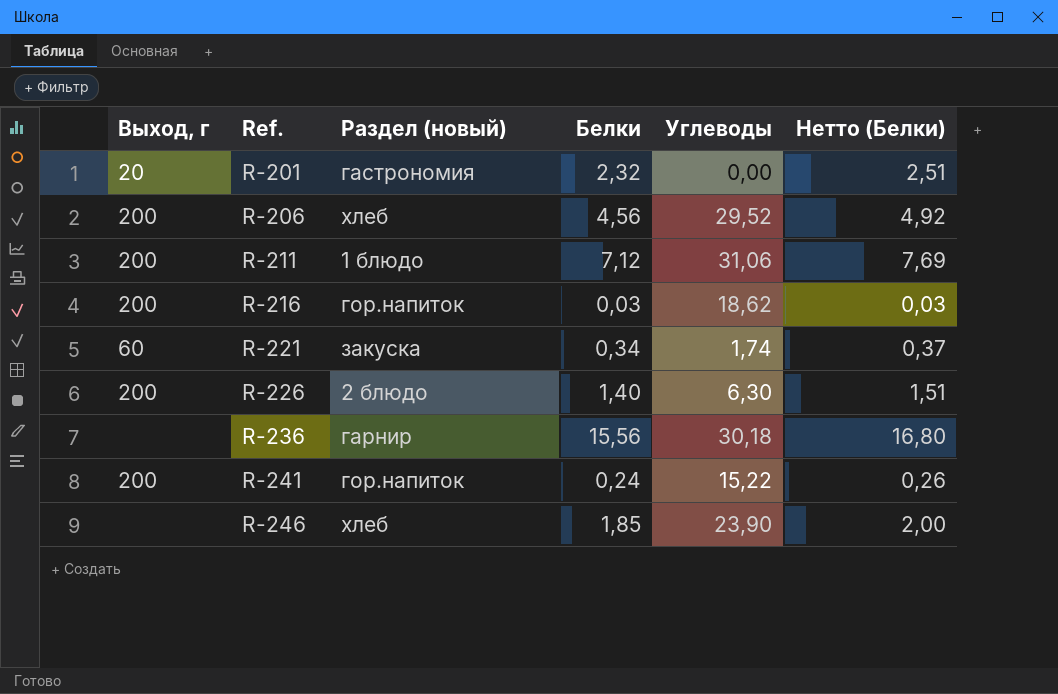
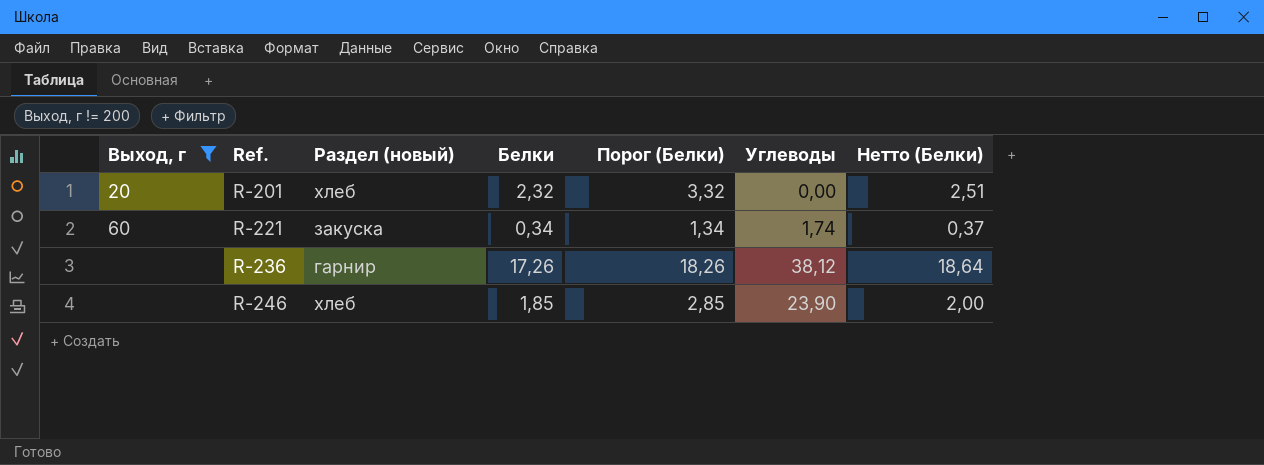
filter: none -> Выход, г != 200
column Порог (Белки) | formula: none -> [Белки] + 1
R-201 | Раздел (новый): гастрономия -> хлеб
R-236 | Белки: 15,56 -> 17,26
R-236 | Углеводы: 30,18 -> 38,12
R-236 | Нетто (Белки): 16,80 -> 18,64

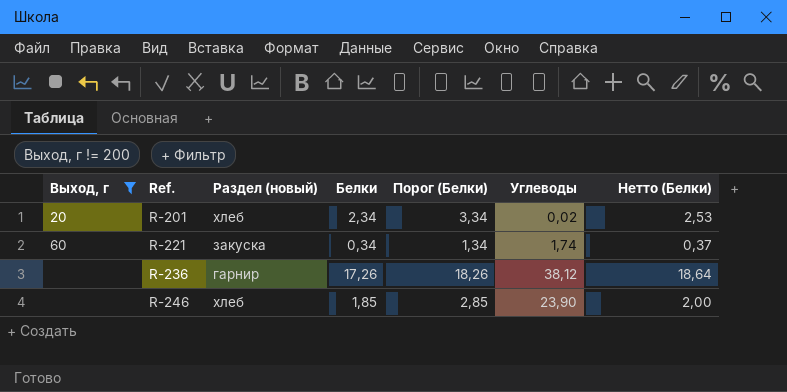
R-201 | Белки: 2,32 -> 2,34
R-201 | Порог (Белки): 3,32 -> 3,34
R-201 | Углеводы: 0,00 -> 0,02
R-201 | Нетто (Белки): 2,51 -> 2,53

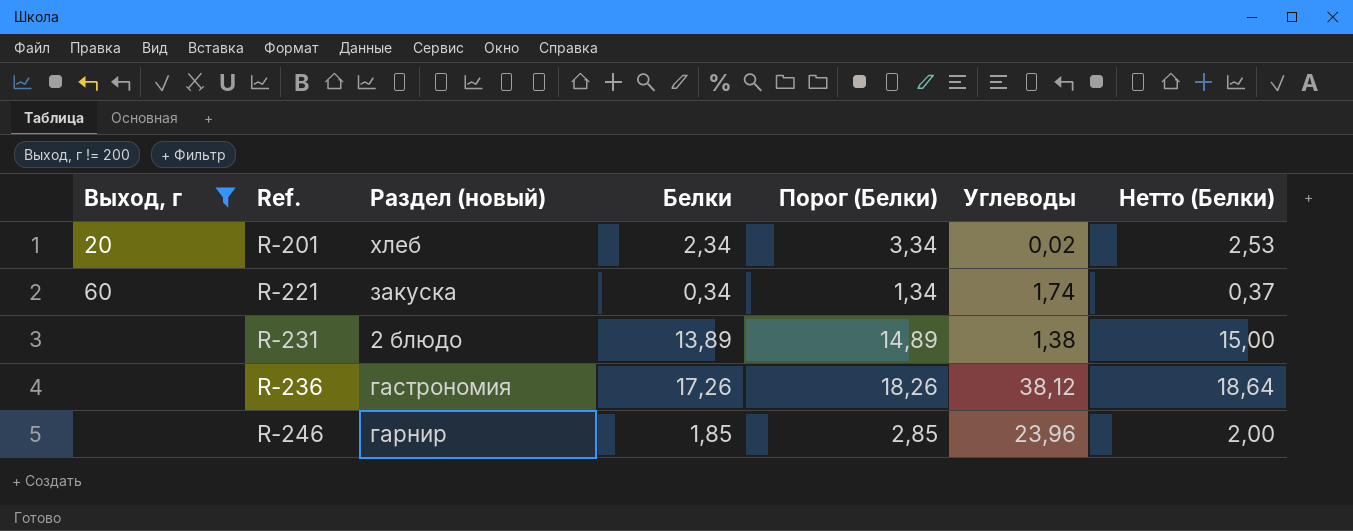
row R-231: none -> none | 2 блюдо | 13,89 | 14,89 | 1,38 | 15,00
R-236 | Раздел (новый): гарнир -> гастрономия
R-246 | Раздел (новый): хлеб -> гарнир
R-246 | Углеводы: 23,90 -> 23,96

